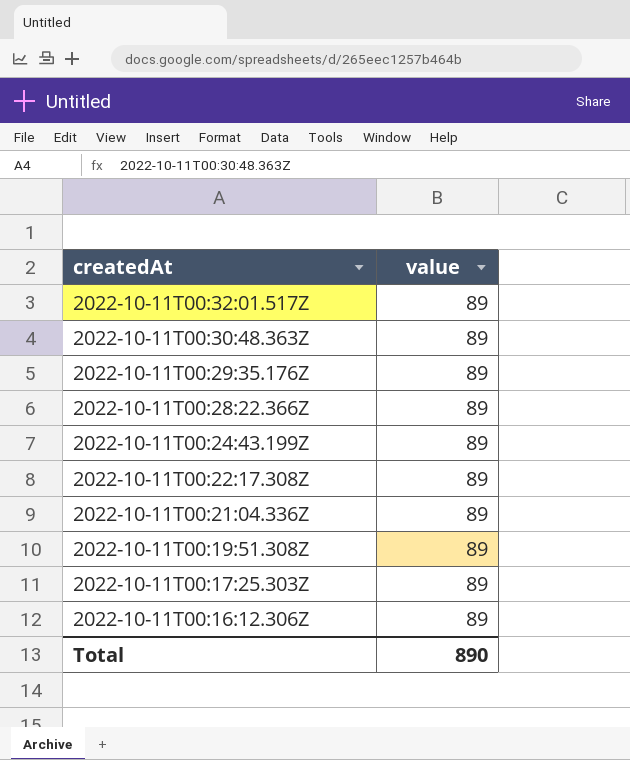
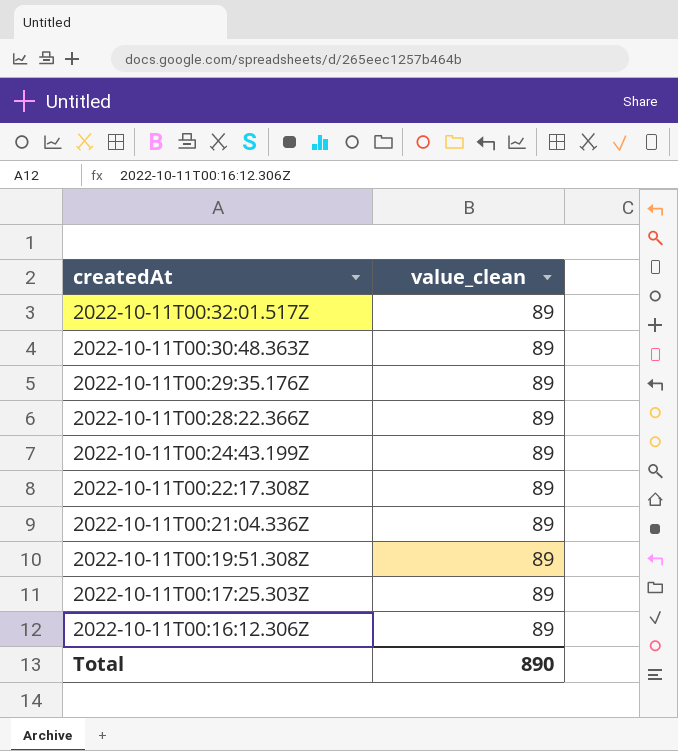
column name: value -> value_clean

